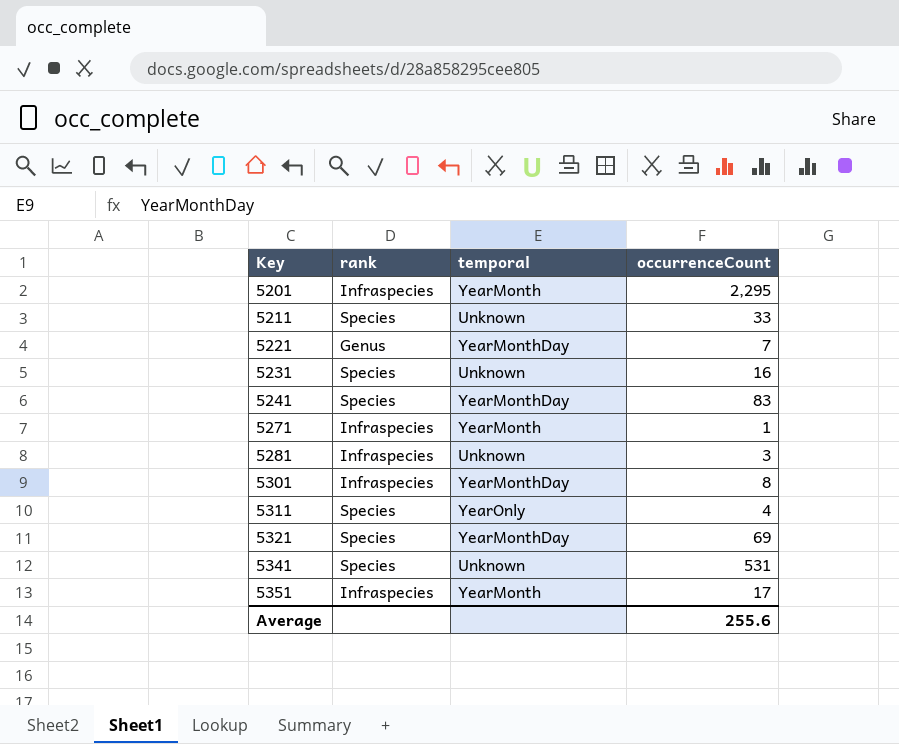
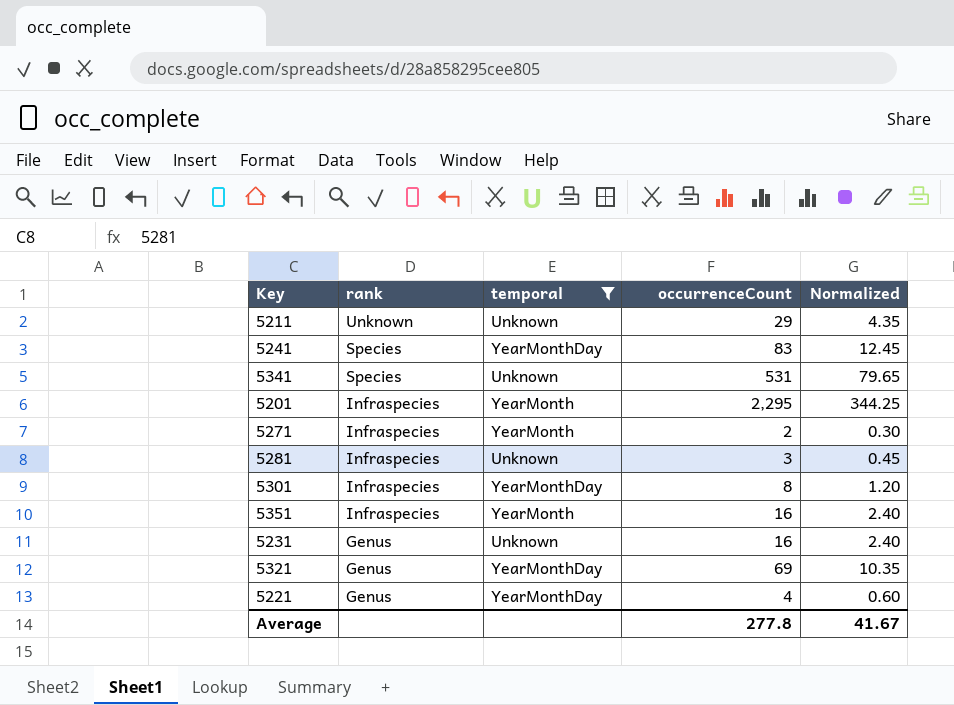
filter: none -> temporal != YearOnly
row order: Key ascending -> rank descending
column Normalized | formula: none -> [occurrenceCount] * 0.15
5211 | rank: Species -> Unknown
5211 | occurrenceCount: 33 -> 29
5271 | occurrenceCount: 1 -> 2
5351 | occurrenceCount: 17 -> 16
5231 | rank: Species -> Genus
5321 | rank: Species -> Genus
5221 | occurrenceCount: 7 -> 4
Average | occurrenceCount: 255.6 -> 277.8

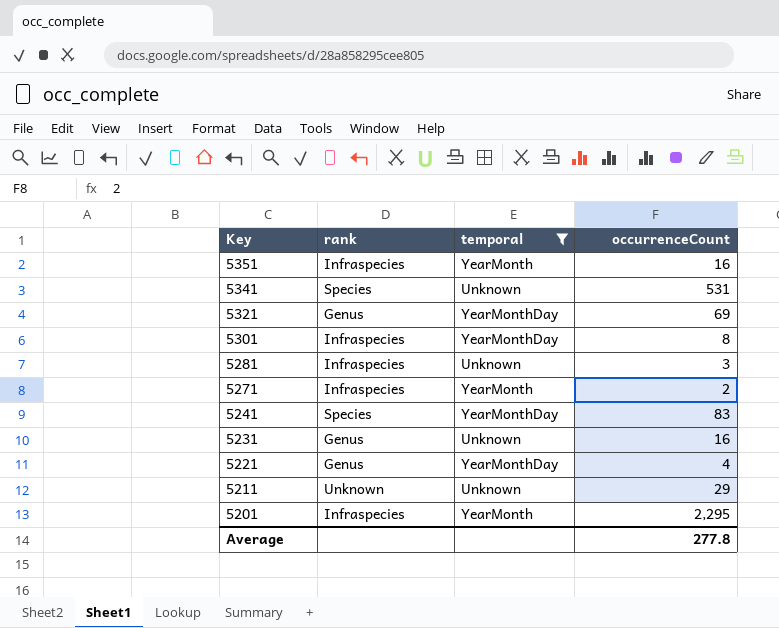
row order: rank descending -> Key descending
column Normalized | formula: [occurrenceCount] * 0.15 -> none

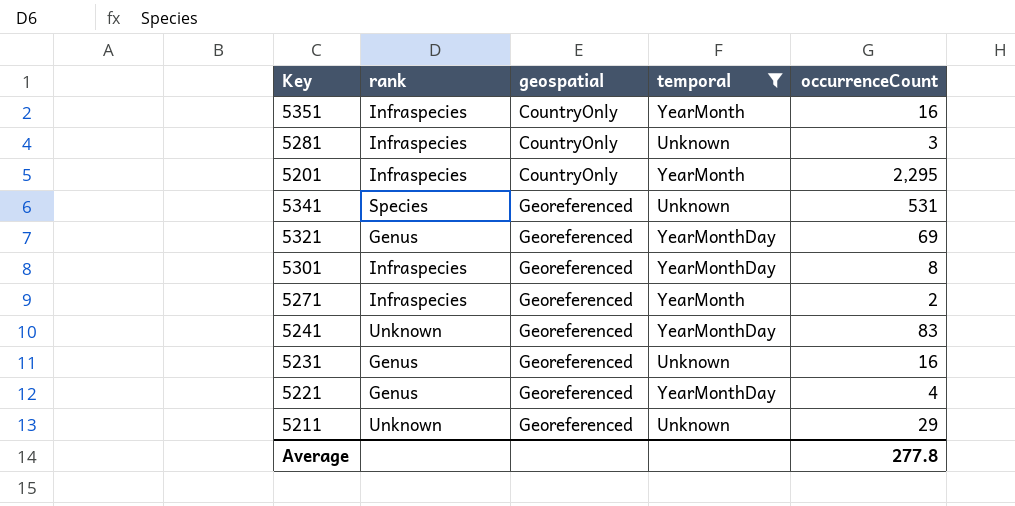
row order: Key descending -> geospatial ascending
column geospatial | position: none -> 3
5241 | rank: Species -> Unknown

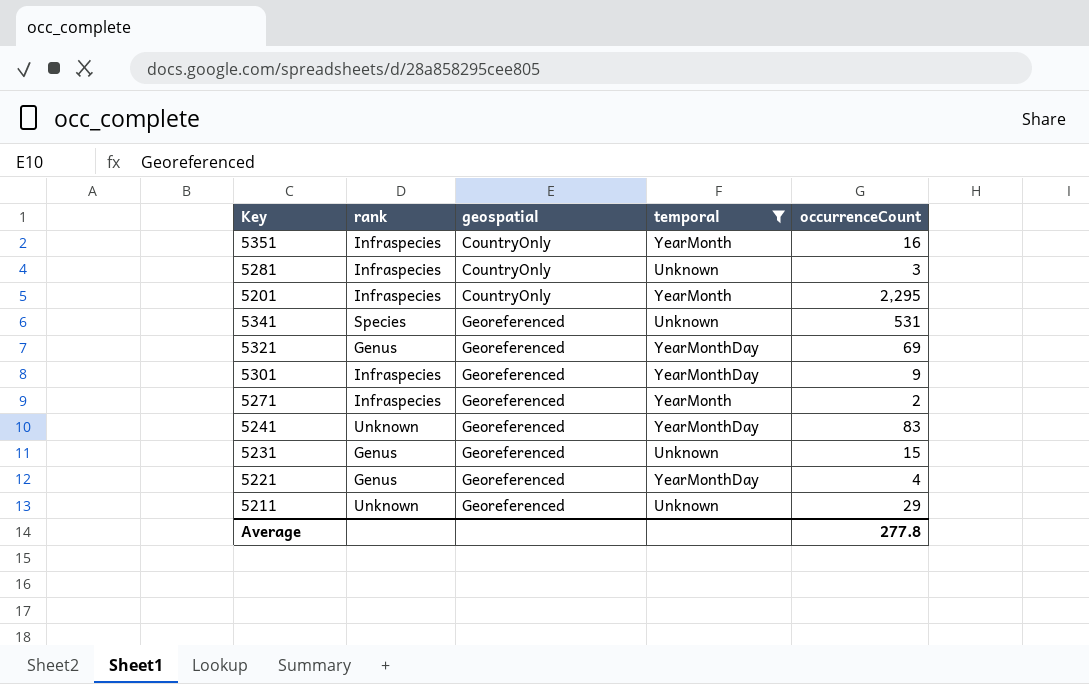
5301 | occurrenceCount: 8 -> 9
5231 | occurrenceCount: 16 -> 15

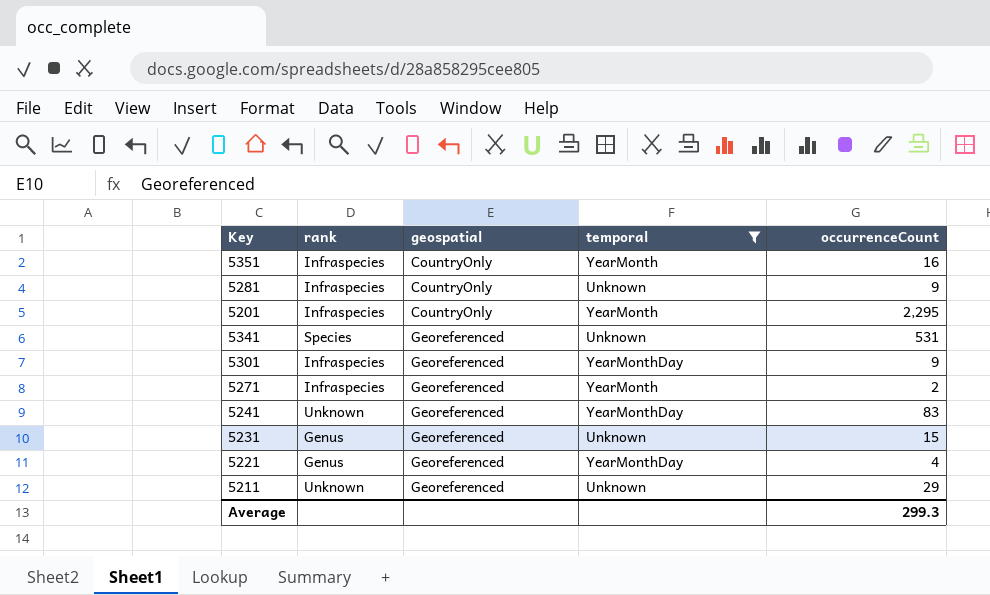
row 5321: Genus | Georeferenced | YearMonthDay | 69 -> none
5281 | occurrenceCount: 3 -> 9
Average | occurrenceCount: 277.8 -> 299.3

